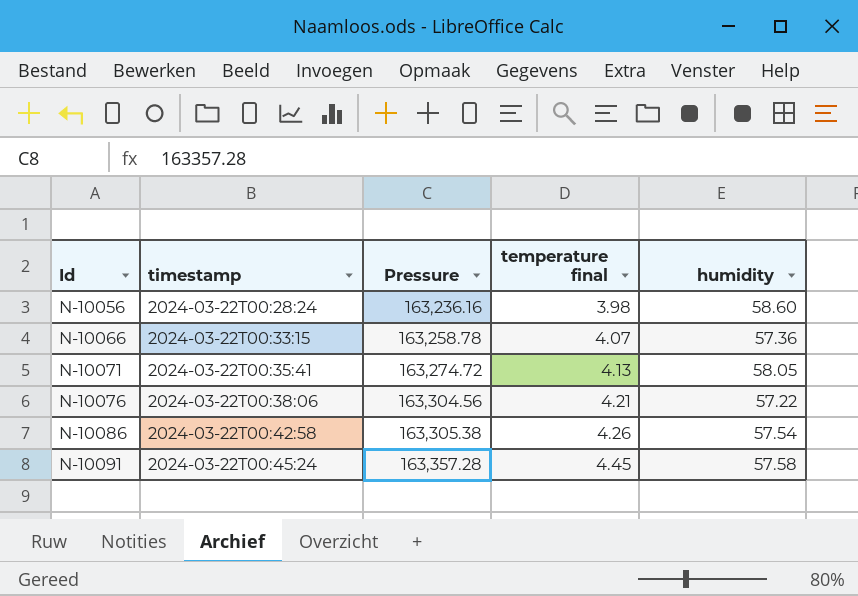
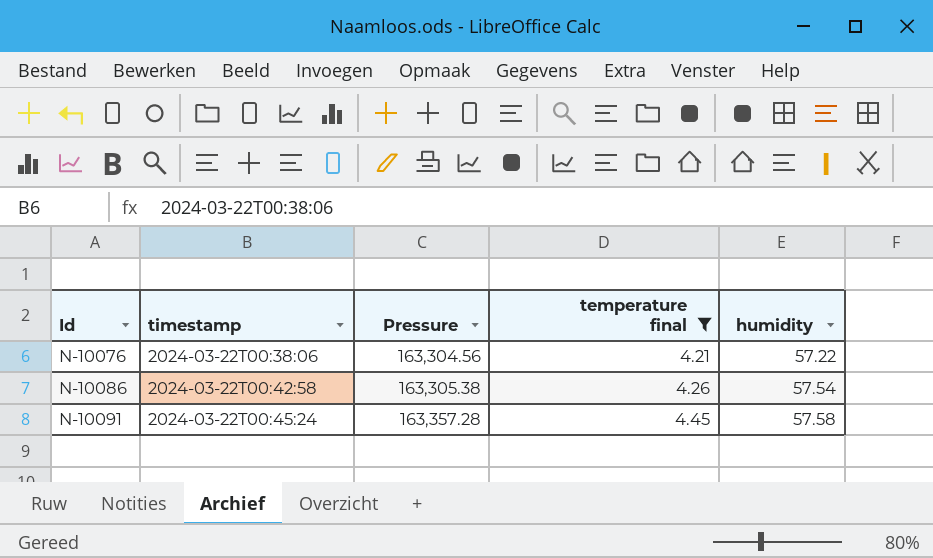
filter: none -> temperature final >= 4.21

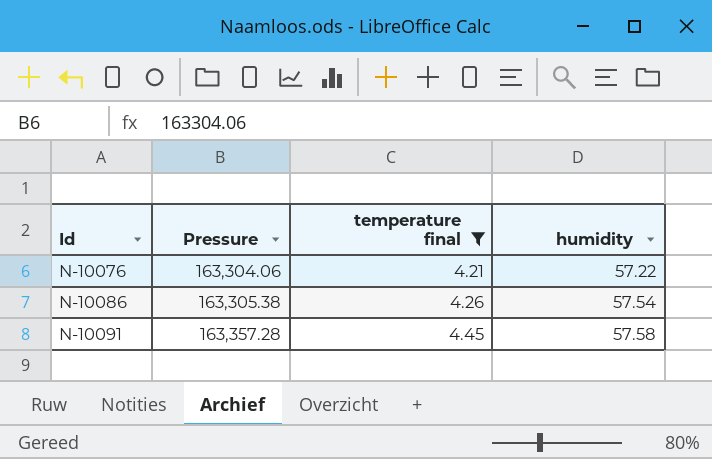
column timestamp | position: 2 -> none
N-10076 | Pressure: 163,304.56 -> 163,304.06

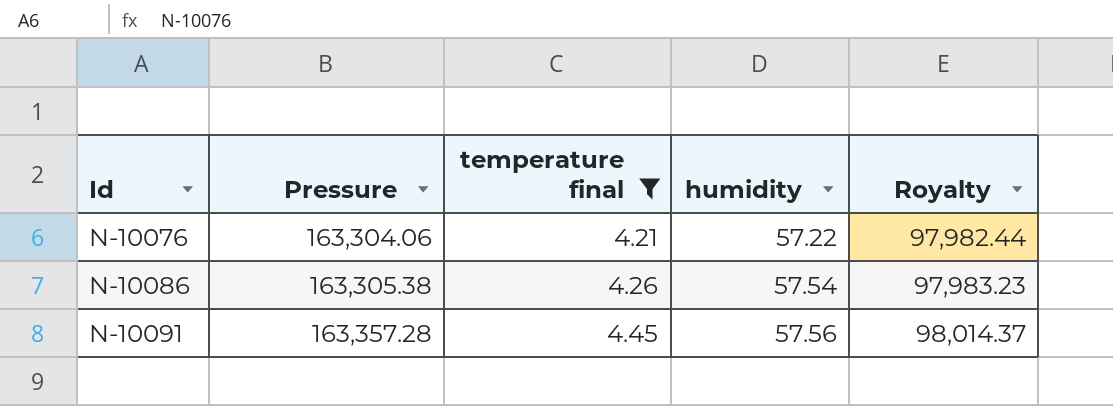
column Royalty | formula: none -> [Pressure] * 0.6
N-10091 | humidity: 57.58 -> 57.56

